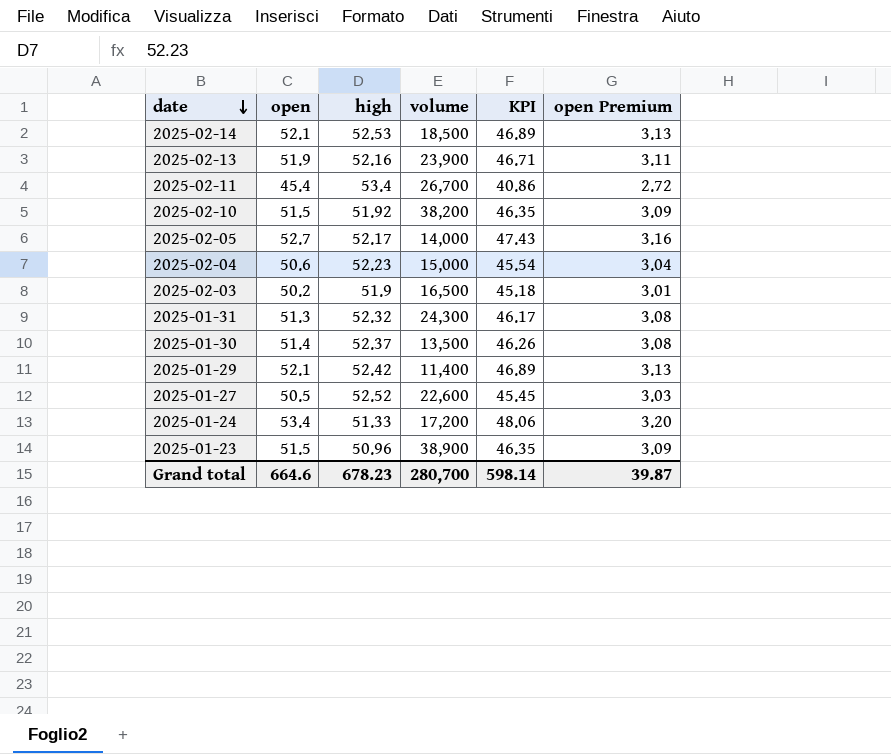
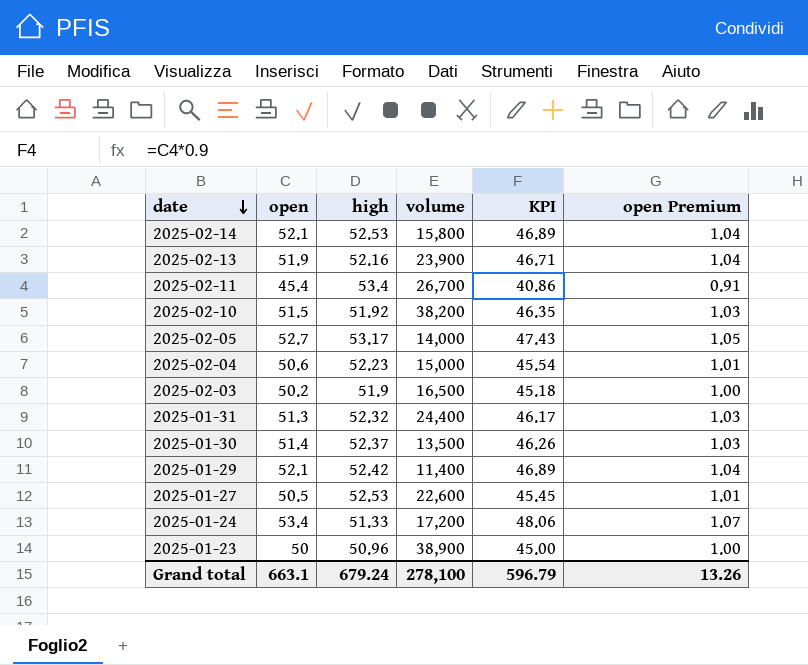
column open Premium | formula: [open] * 0.06 -> [open] * 0.02
2025-02-14 | volume: 18,500 -> 15,800
2025-02-05 | high: 52.17 -> 53.17
2025-01-31 | volume: 24,300 -> 24,400
2025-01-27 | high: 52.52 -> 52.53
2025-01-23 | open: 51.5 -> 50
2025-01-23 | KPI: 46.35 -> 45.00
Grand total | open: 664.6 -> 663.1
Grand total | high: 678.23 -> 679.24
Grand total | volume: 280,700 -> 278,100
Grand total | KPI: 598.14 -> 596.79
Grand total | open Premium: 39.87 -> 13.26

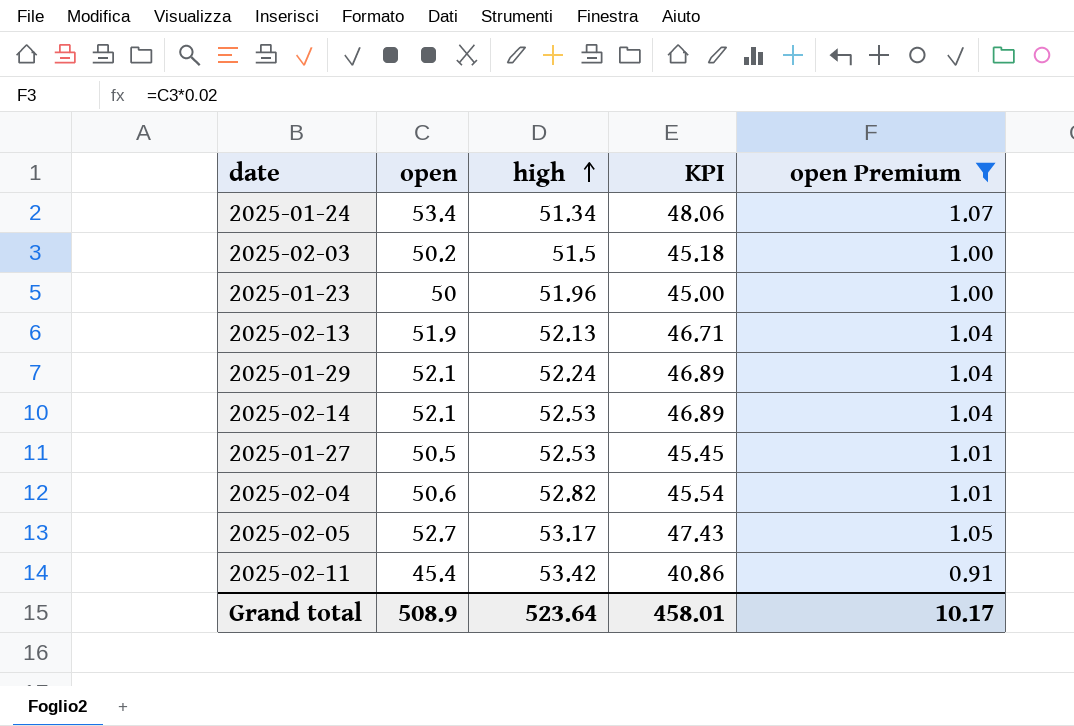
filter: none -> open Premium != 1.03
row order: date descending -> high ascending
column volume | position: 4 -> none
2025-01-24 | high: 51.33 -> 51.34
2025-02-03 | high: 51.9 -> 51.5
2025-01-23 | high: 50.96 -> 51.96
2025-02-13 | high: 52.16 -> 52.13
2025-01-29 | high: 52.42 -> 52.24
2025-02-04 | high: 52.23 -> 52.82
2025-02-11 | high: 53.4 -> 53.42
Grand total | open: 663.1 -> 508.9
Grand total | high: 679.24 -> 523.64
Grand total | KPI: 596.79 -> 458.01
Grand total | open Premium: 13.26 -> 10.17

